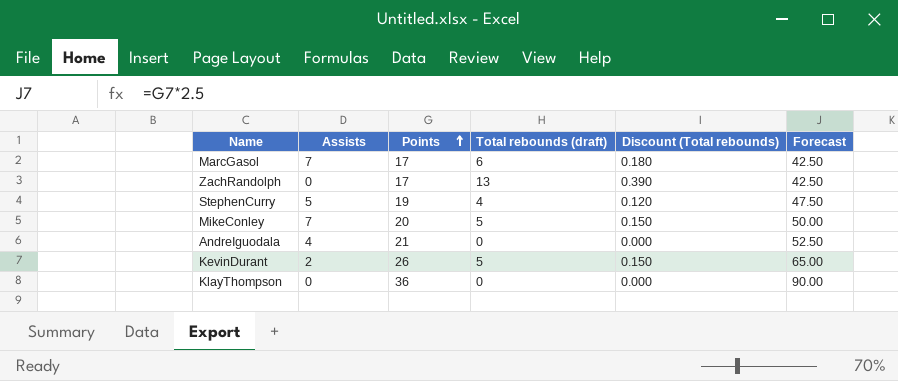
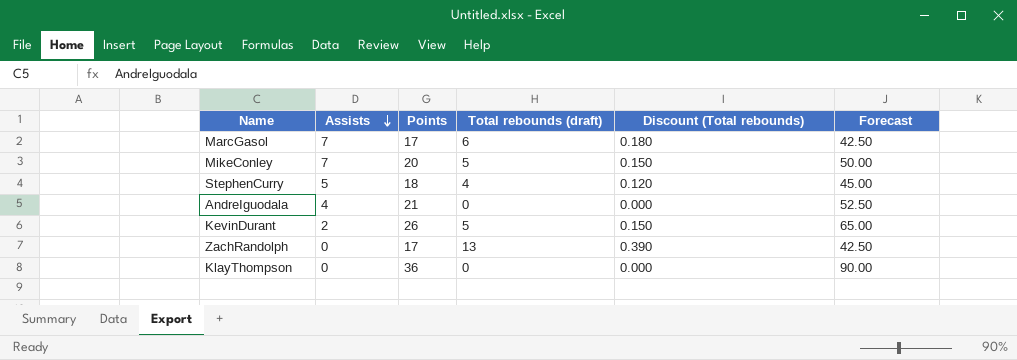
row order: Points ascending -> Assists descending
StephenCurry | Points: 19 -> 18
StephenCurry | Forecast: 47.50 -> 45.00

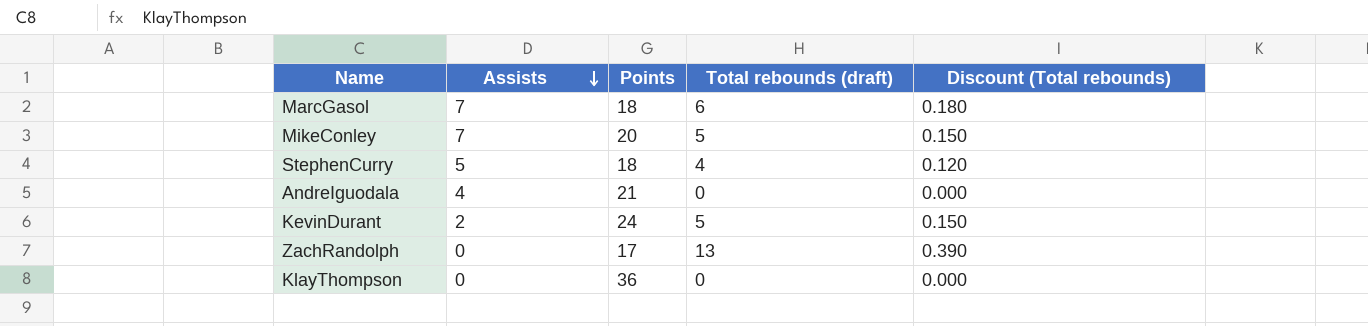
column Forecast | formula: [Points] * 2.5 -> none
MarcGasol | Points: 17 -> 18
KevinDurant | Points: 26 -> 24

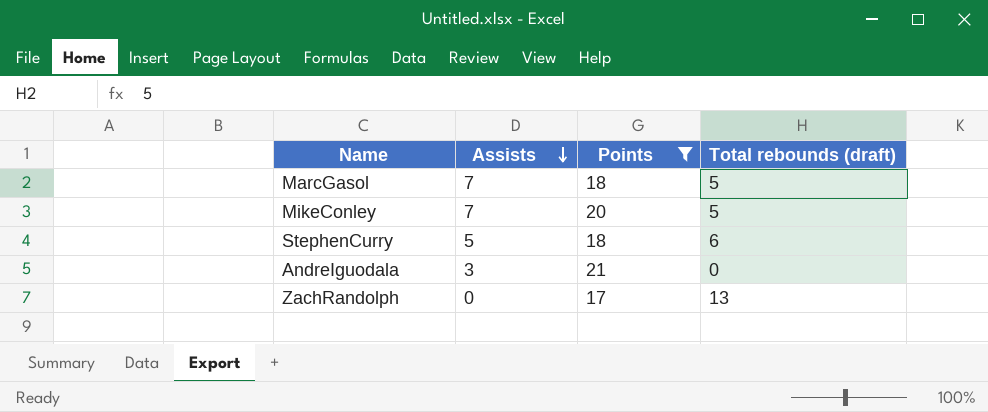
filter: none -> Points <= 21
column Discount (Total rebounds) | formula: [Total rebounds (draft)] * 0.03 -> none
MarcGasol | Total rebounds (draft): 6 -> 5
StephenCurry | Total rebounds (draft): 4 -> 6
AndreIguodala | Assists: 4 -> 3

